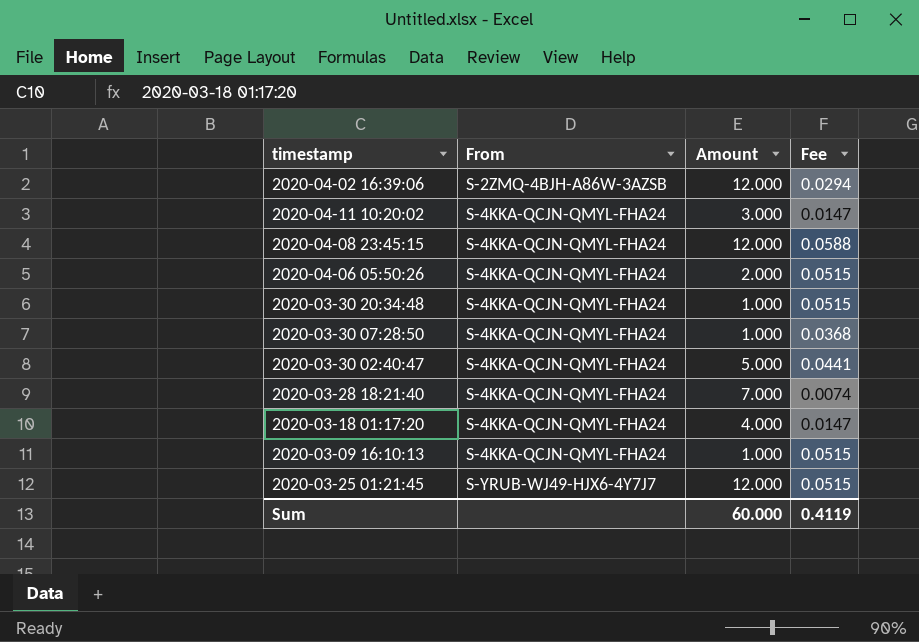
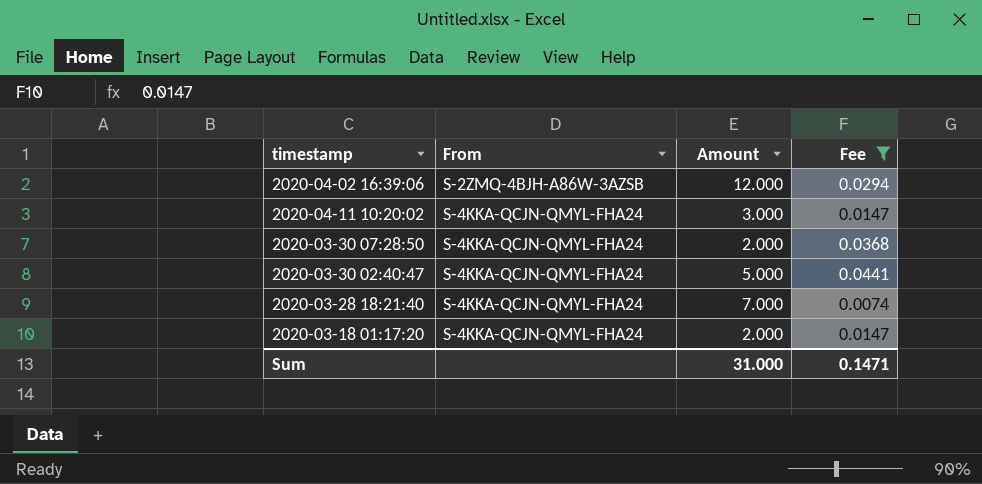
filter: none -> Fee <= 0.0441
2020-03-30 07:28:50 | Amount: 1.000 -> 2.000
2020-03-18 01:17:20 | Amount: 4.000 -> 2.000
Sum | Amount: 60.000 -> 31.000
Sum | Fee: 0.4119 -> 0.1471

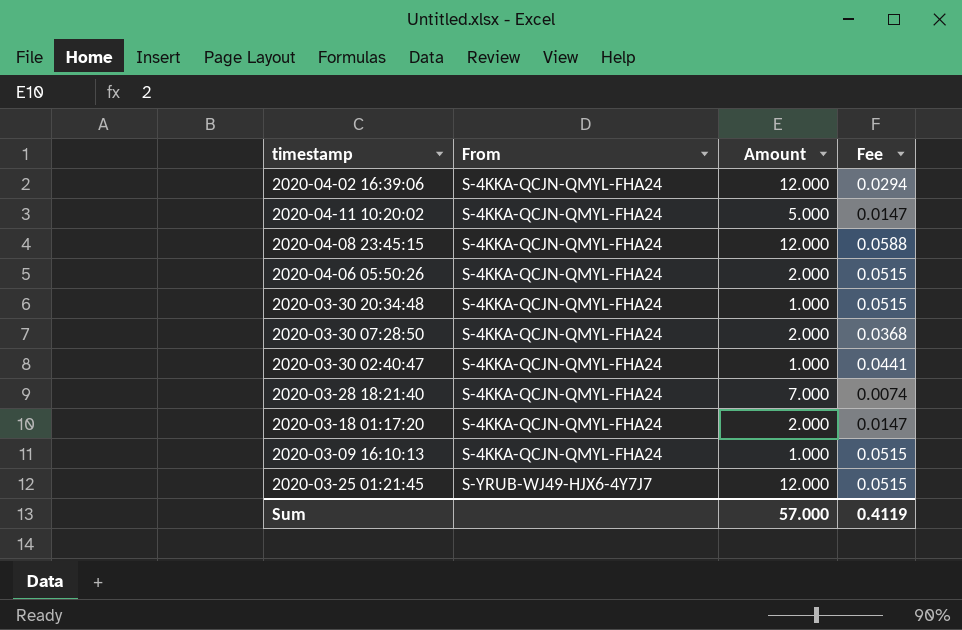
filter: Fee <= 0.0441 -> none
2020-04-02 16:39:06 | From: S-2ZMQ-4BJH-A86W-3AZSB -> S-4KKA-QCJN-QMYL-FHA24
2020-04-11 10:20:02 | Amount: 3.000 -> 5.000
2020-03-30 02:40:47 | Amount: 5.000 -> 1.000
Sum | Amount: 31.000 -> 57.000
Sum | Fee: 0.1471 -> 0.4119

